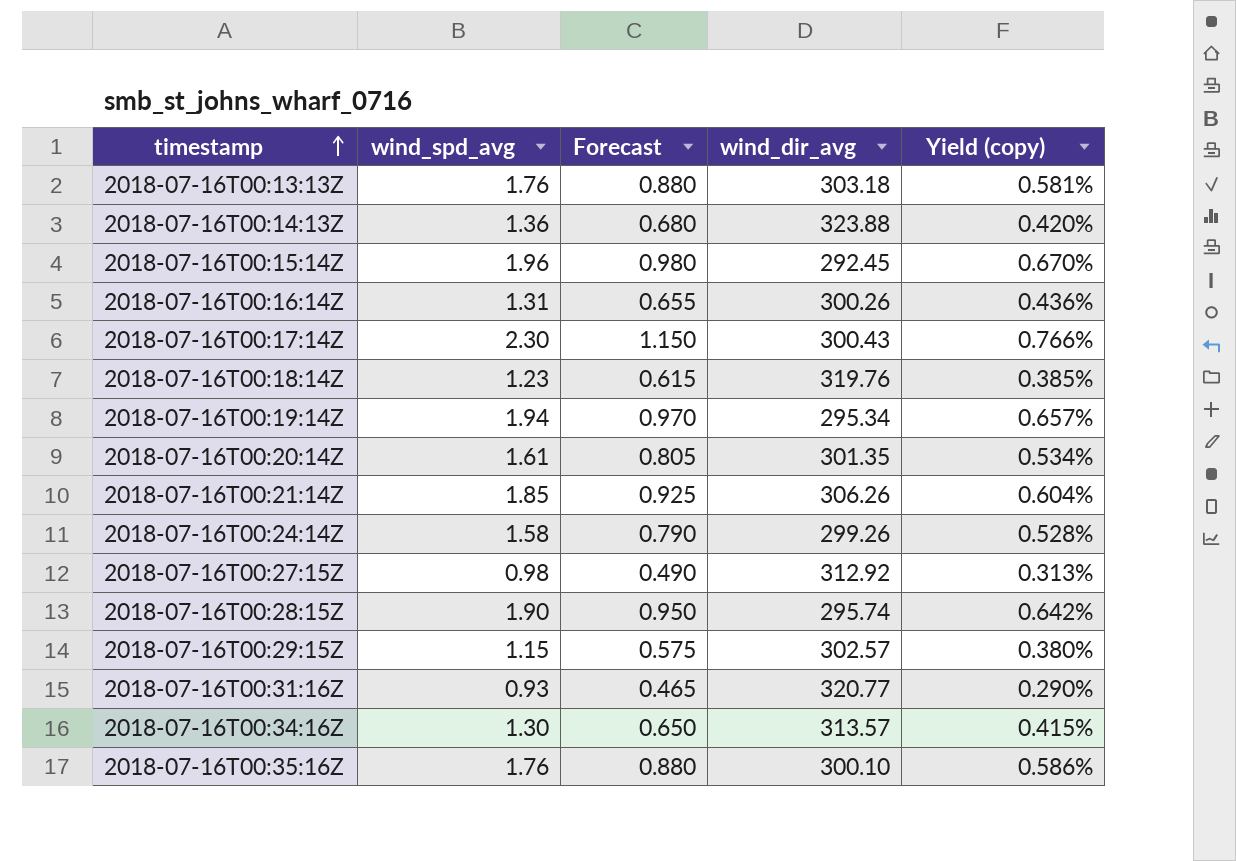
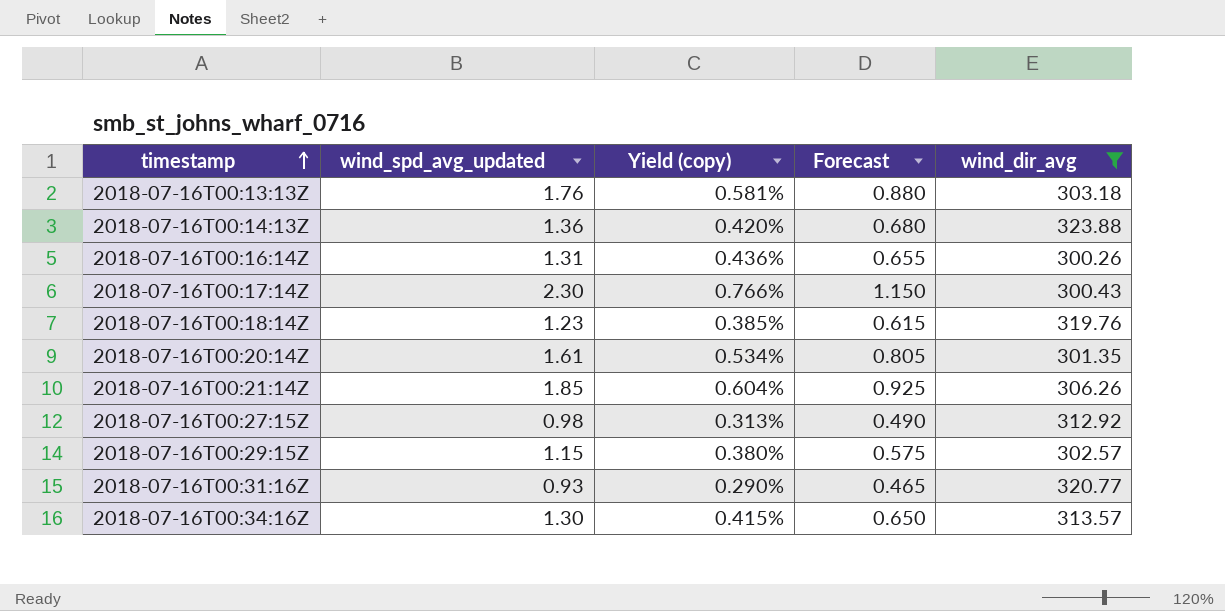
filter: none -> wind_dir_avg >= 300.26
column name: wind_spd_avg -> wind_spd_avg_updated
column Yield (copy) | position: 5 -> 3

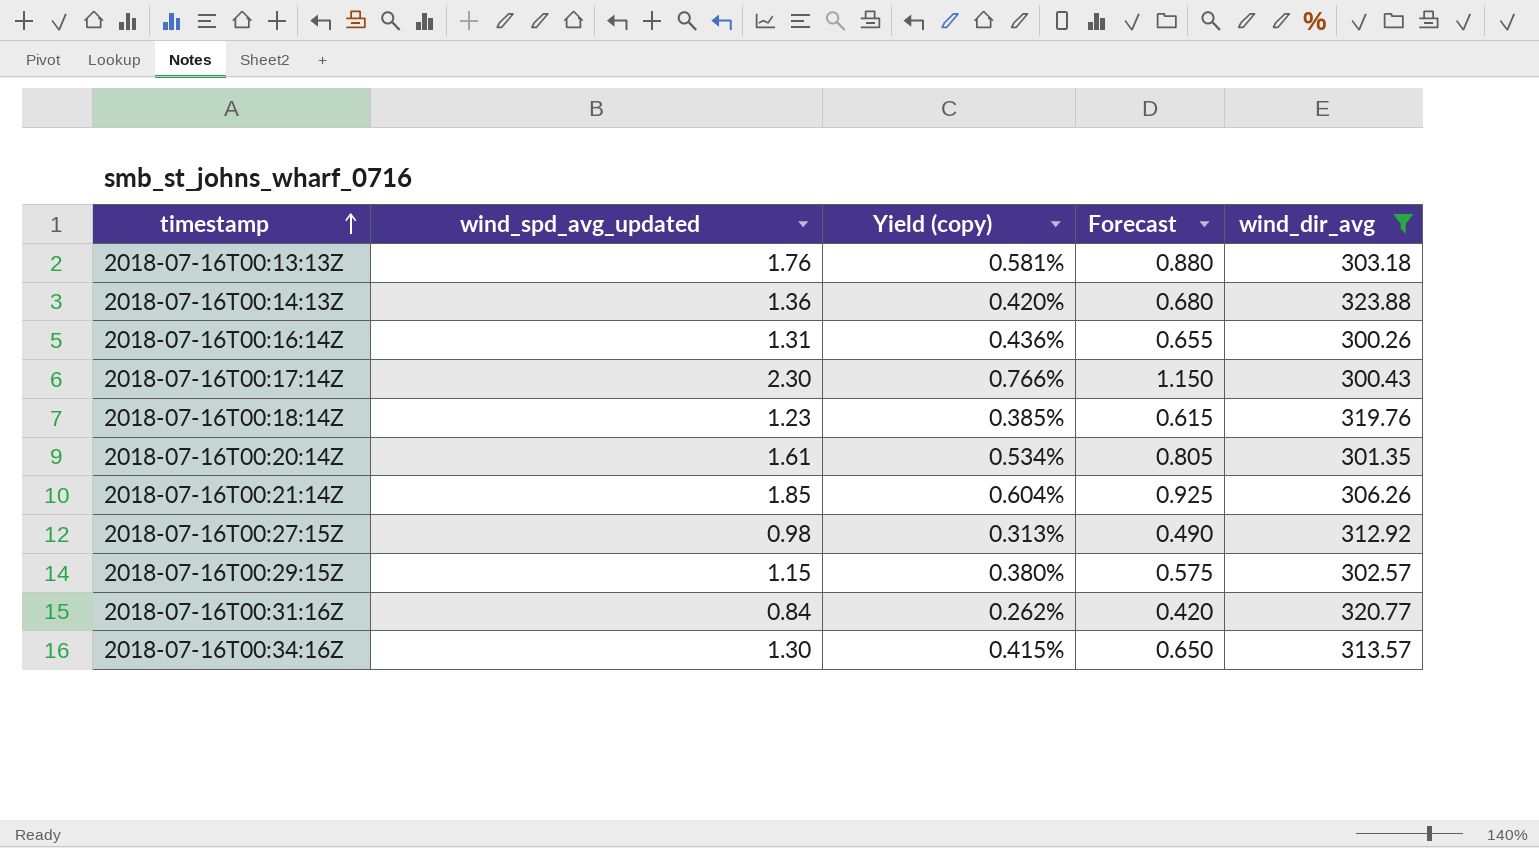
2018-07-16T00:31:16Z | wind_spd_avg_updated: 0.93 -> 0.84
2018-07-16T00:31:16Z | Yield (copy): 0.290% -> 0.262%
2018-07-16T00:31:16Z | Forecast: 0.465 -> 0.420

